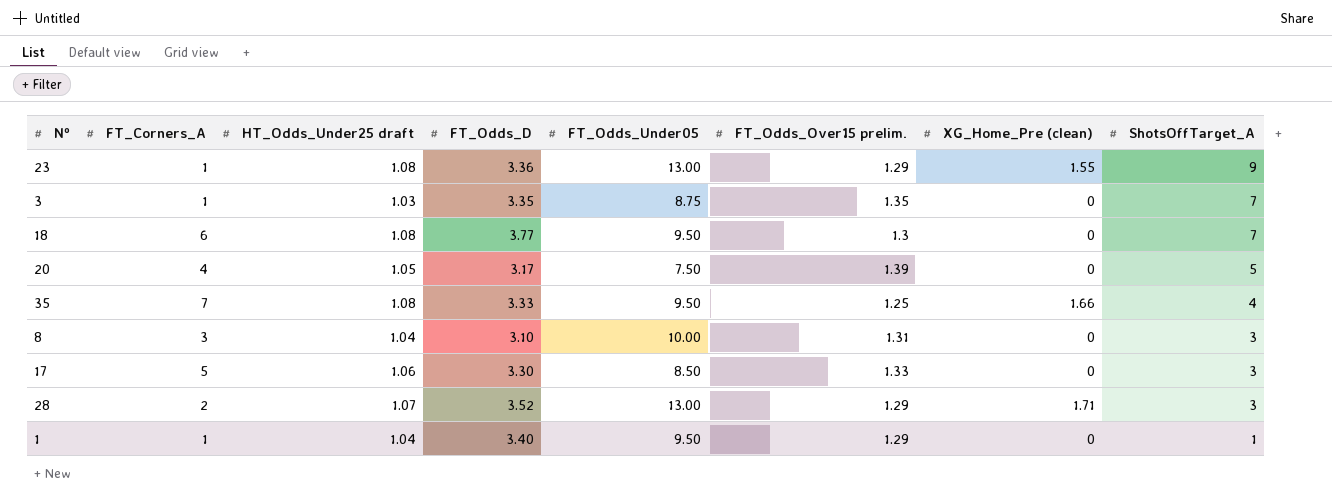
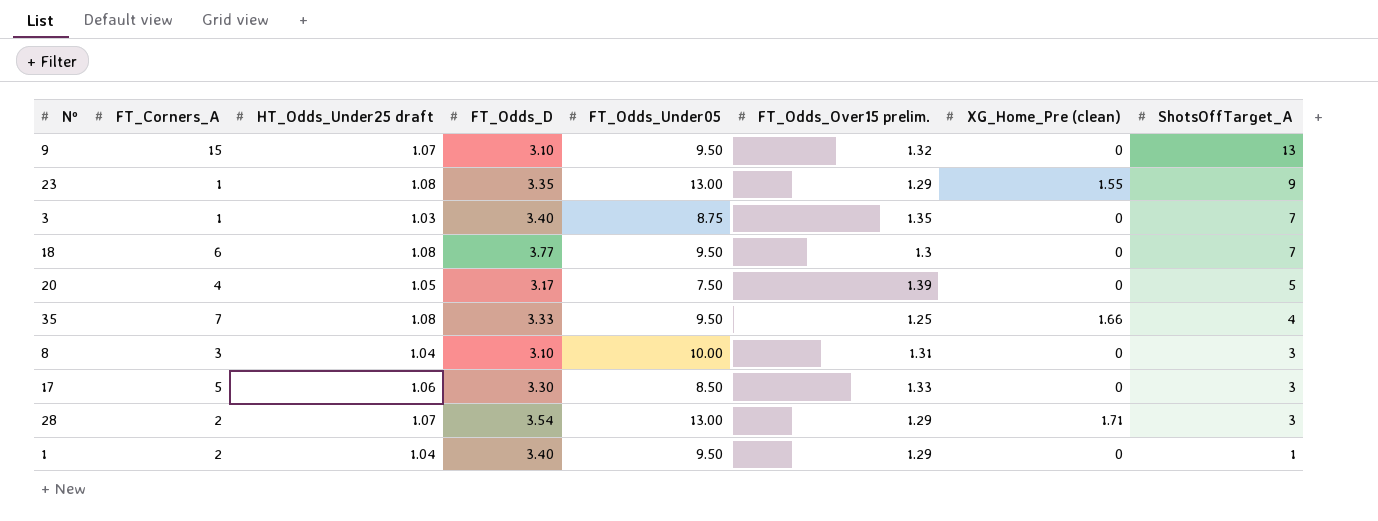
row 9: none -> 15 | 1.07 | 3.10 | 9.50 | 1.32 | 0 | 13
23 | FT_Odds_D: 3.36 -> 3.35
3 | FT_Odds_D: 3.35 -> 3.40
28 | FT_Odds_D: 3.52 -> 3.54
1 | FT_Corners_A: 1 -> 2

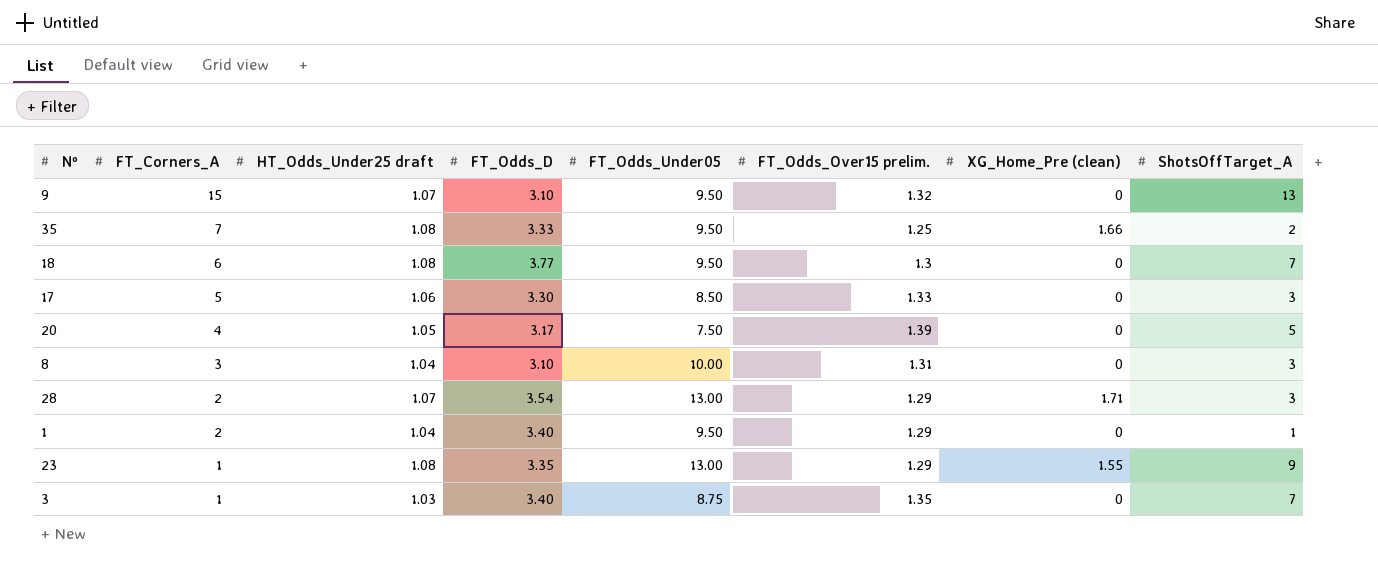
row order: ShotsOffTarget_A descending -> FT_Corners_A descending
35 | ShotsOffTarget_A: 4 -> 2

